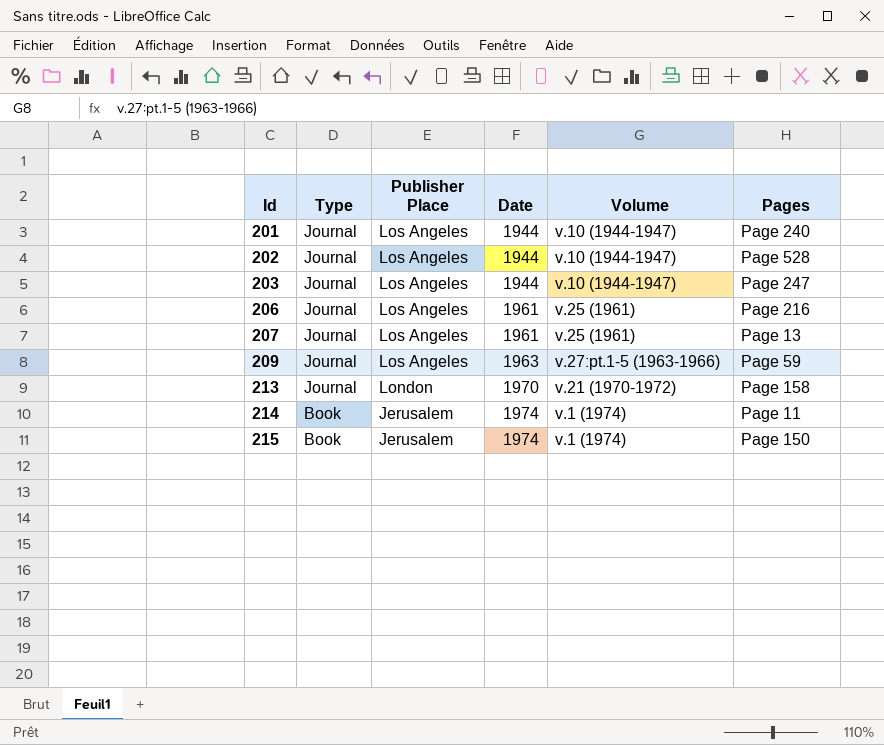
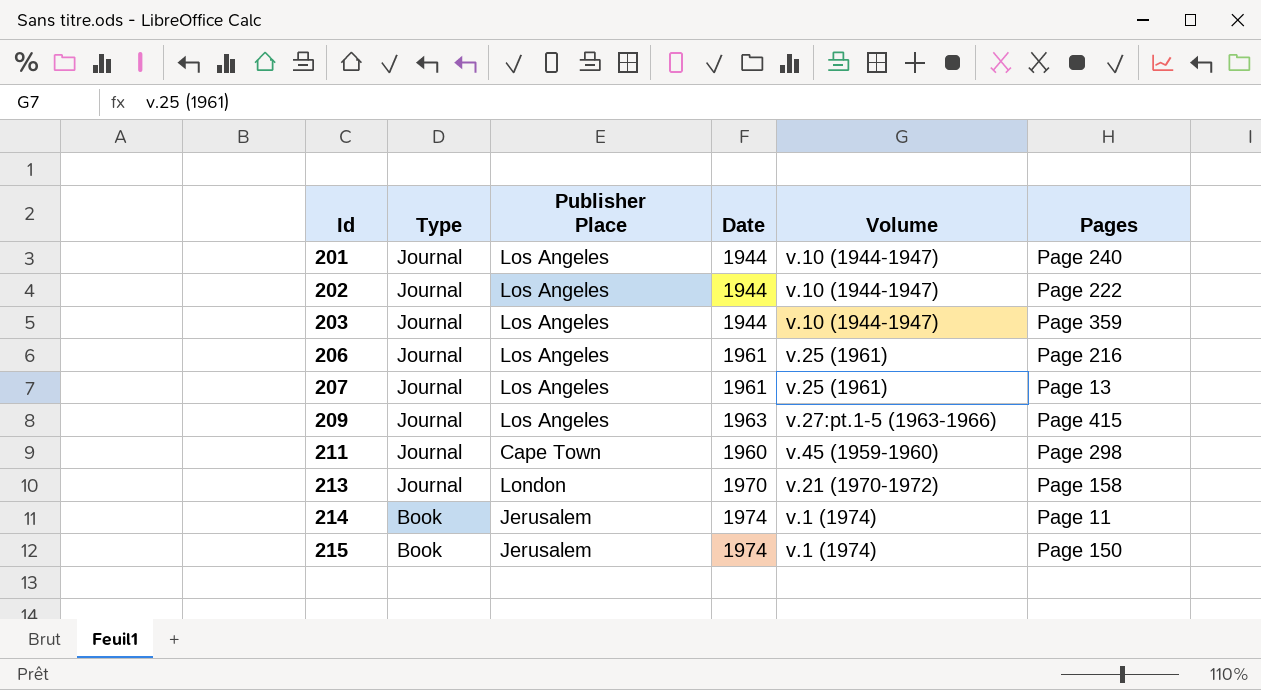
202 | Pages: Page 528 -> Page 222
203 | Pages: Page 247 -> Page 359
209 | Pages: Page 59 -> Page 415
row 211: none -> Journal | Cape Town | 1960 | v.45 (1959-1960) | Page 298

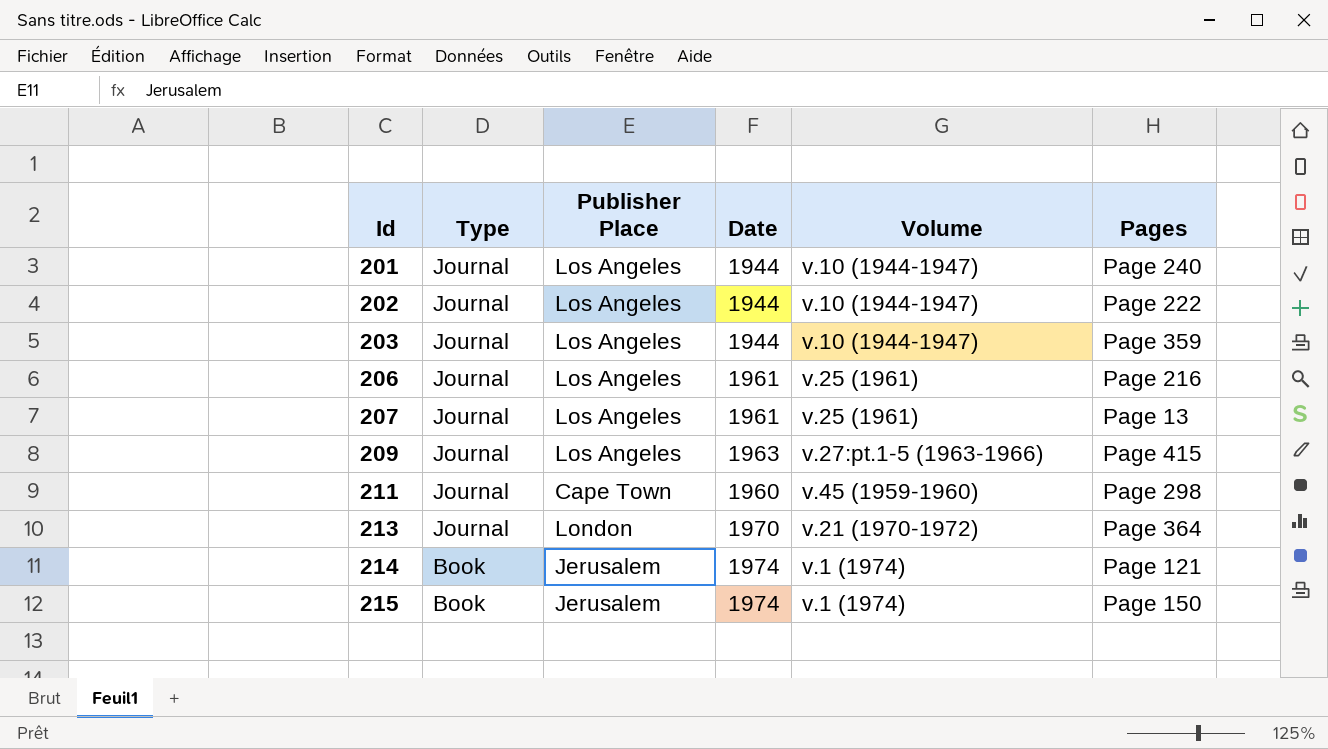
213 | Pages: Page 158 -> Page 364
214 | Pages: Page 11 -> Page 121

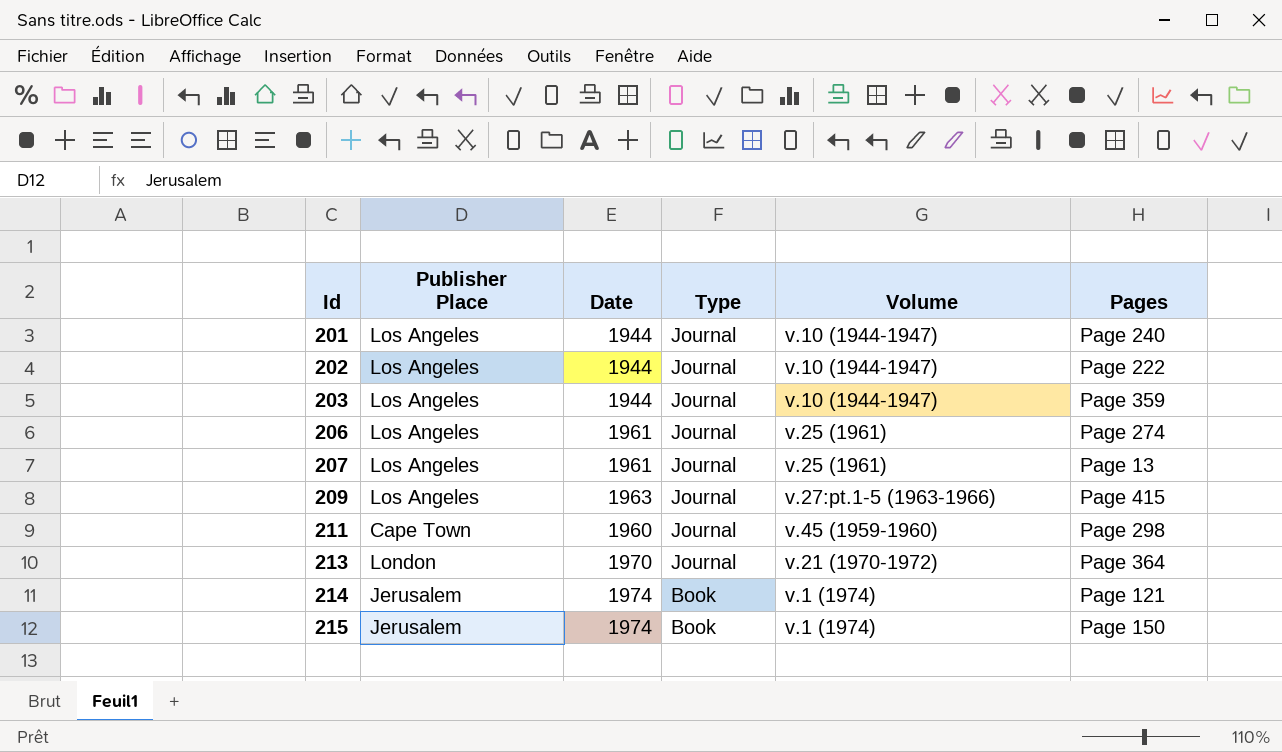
column Type | position: 2 -> 4
206 | Pages: Page 216 -> Page 274

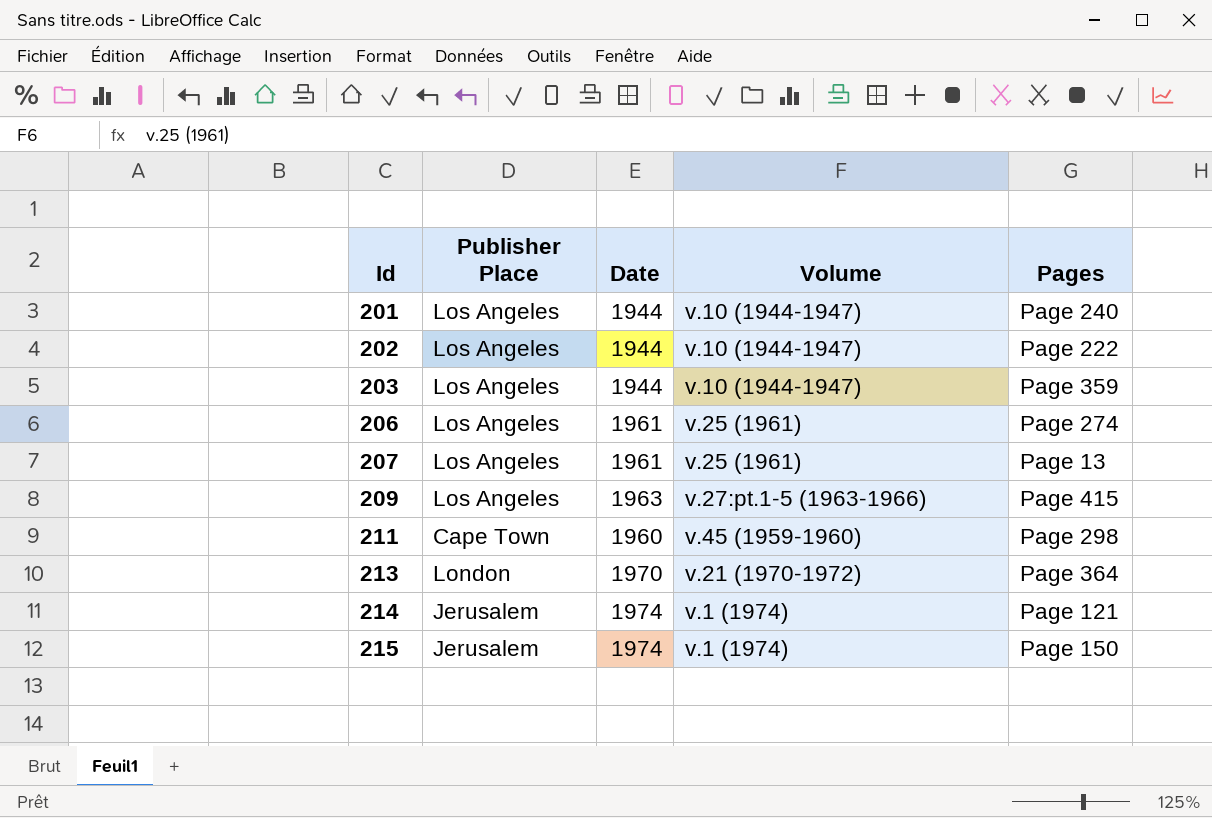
column Type | position: 4 -> none

